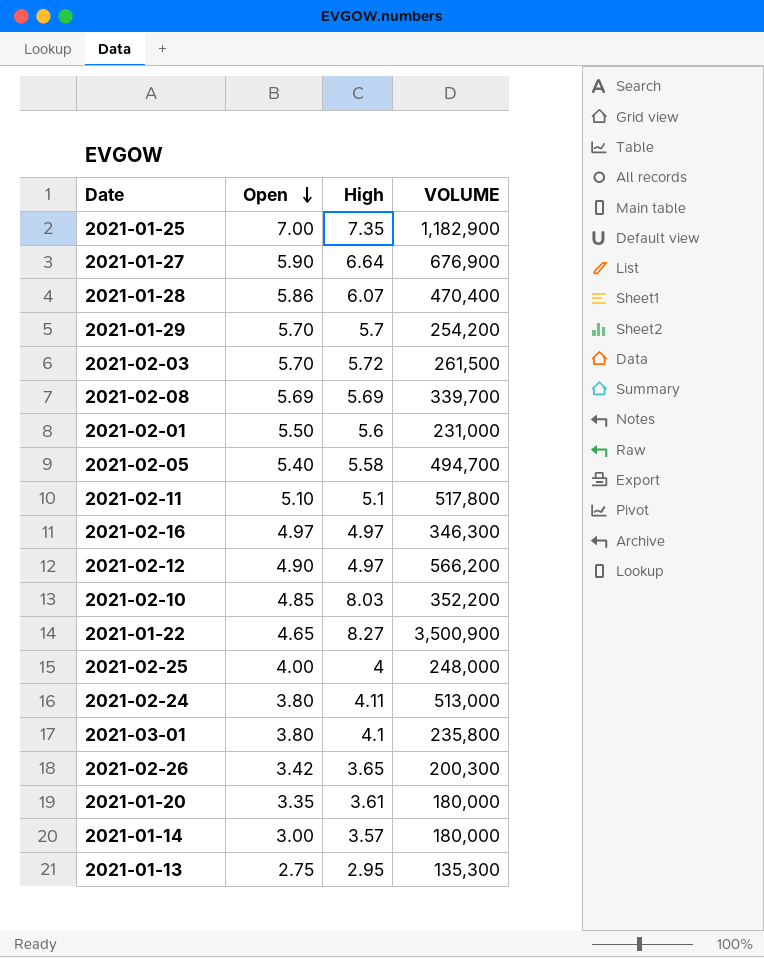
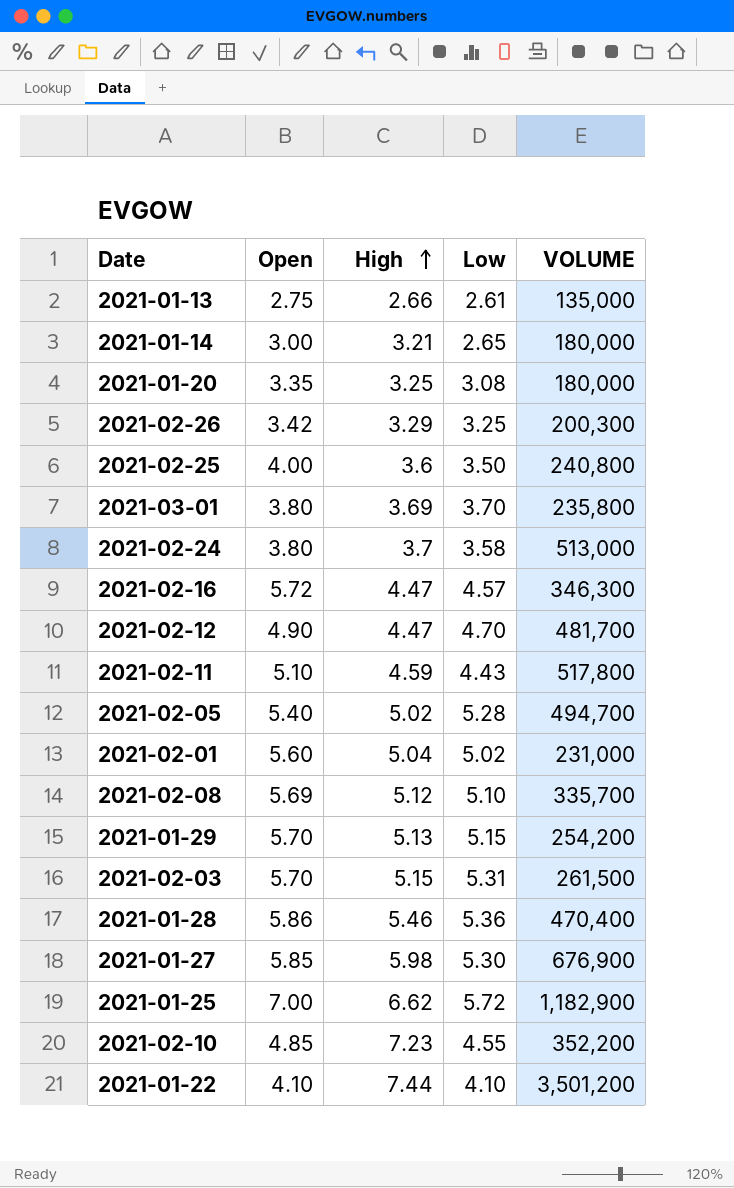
row order: Open descending -> High ascending
column Low | position: none -> 4
2021-01-13 | High: 2.95 -> 2.66
2021-01-13 | VOLUME: 135,300 -> 135,000
2021-01-14 | High: 3.57 -> 3.21
2021-01-20 | High: 3.61 -> 3.25
2021-02-26 | High: 3.65 -> 3.29
2021-02-25 | High: 4 -> 3.6
2021-02-25 | VOLUME: 248,000 -> 240,800
2021-03-01 | High: 4.1 -> 3.69
2021-02-24 | High: 4.11 -> 3.7
2021-02-16 | Open: 4.97 -> 5.72
2021-02-16 | High: 4.97 -> 4.47
2021-02-12 | High: 4.97 -> 4.47
2021-02-12 | VOLUME: 566,200 -> 481,700
2021-02-11 | High: 5.1 -> 4.59
2021-02-05 | High: 5.58 -> 5.02
2021-02-01 | Open: 5.50 -> 5.60
2021-02-01 | High: 5.6 -> 5.04
2021-02-08 | High: 5.69 -> 5.12
2021-02-08 | VOLUME: 339,700 -> 335,700
2021-01-29 | High: 5.7 -> 5.13
2021-02-03 | High: 5.72 -> 5.15
2021-01-28 | High: 6.07 -> 5.46
2021-01-27 | Open: 5.90 -> 5.85
2021-01-27 | High: 6.64 -> 5.98
2021-01-25 | High: 7.35 -> 6.62
2021-02-10 | High: 8.03 -> 7.23
2021-01-22 | Open: 4.65 -> 4.10
2021-01-22 | High: 8.27 -> 7.44
2021-01-22 | VOLUME: 3,500,900 -> 3,501,200

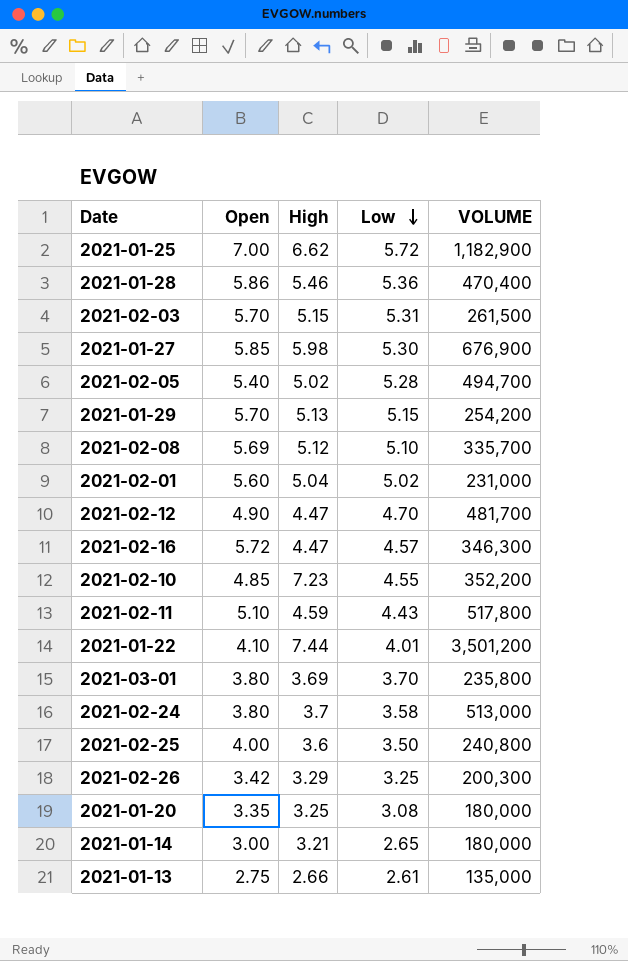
row order: High ascending -> Low descending
2021-01-22 | Low: 4.10 -> 4.01

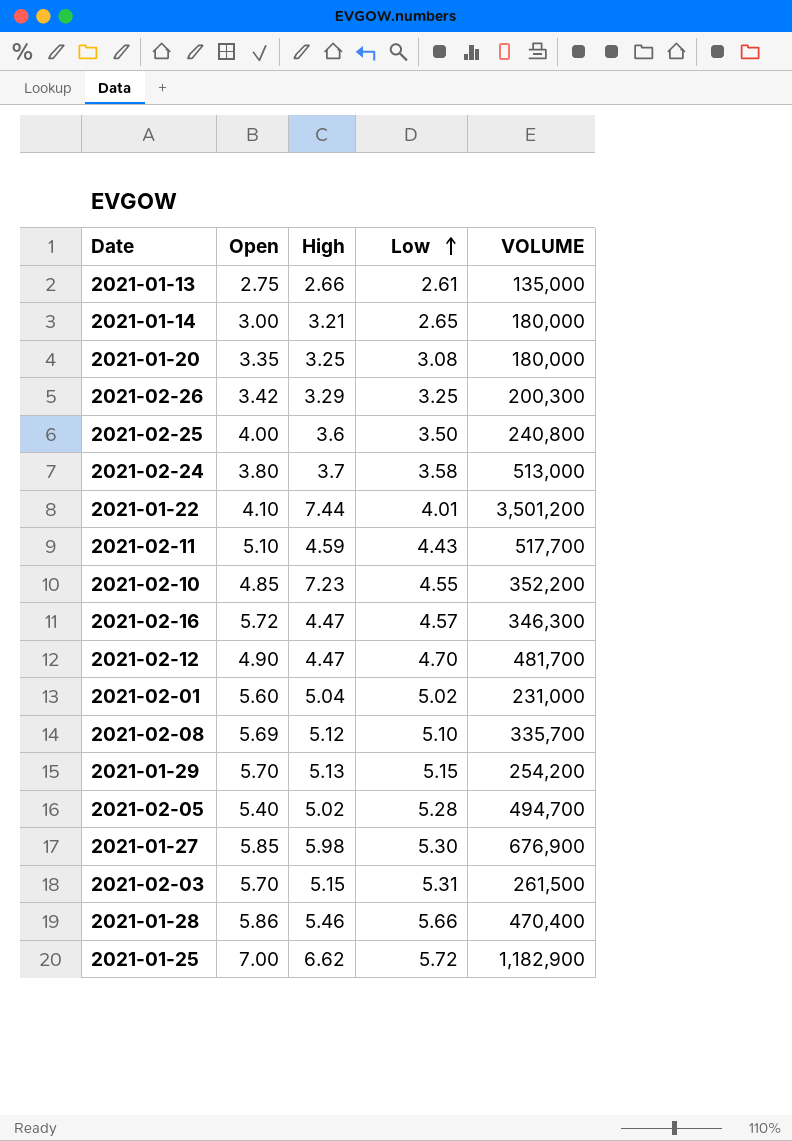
row order: Low descending -> Low ascending
row 2021-03-01: 3.80 | 3.69 | 3.70 | 235,800 -> none
2021-02-11 | VOLUME: 517,800 -> 517,700
2021-01-28 | Low: 5.36 -> 5.66

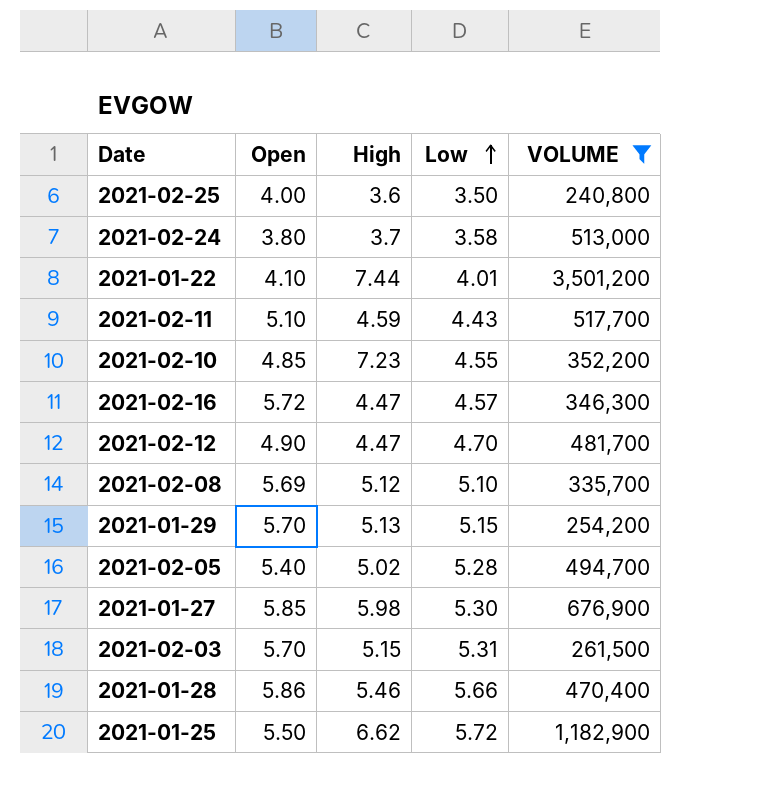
filter: none -> VOLUME >= 240,800
2021-01-25 | Open: 7.00 -> 5.50

